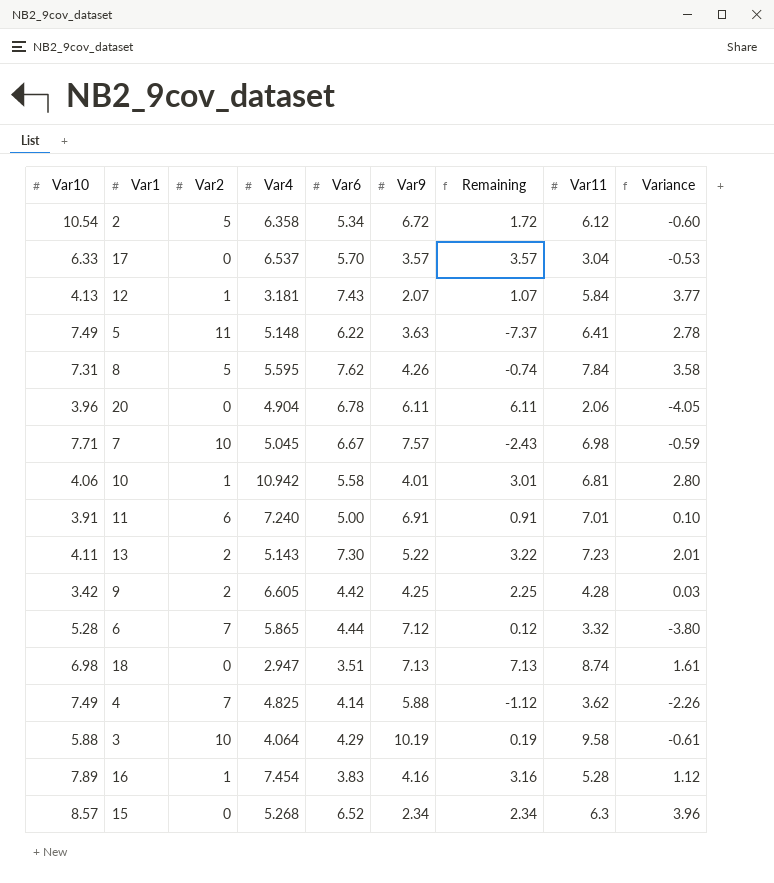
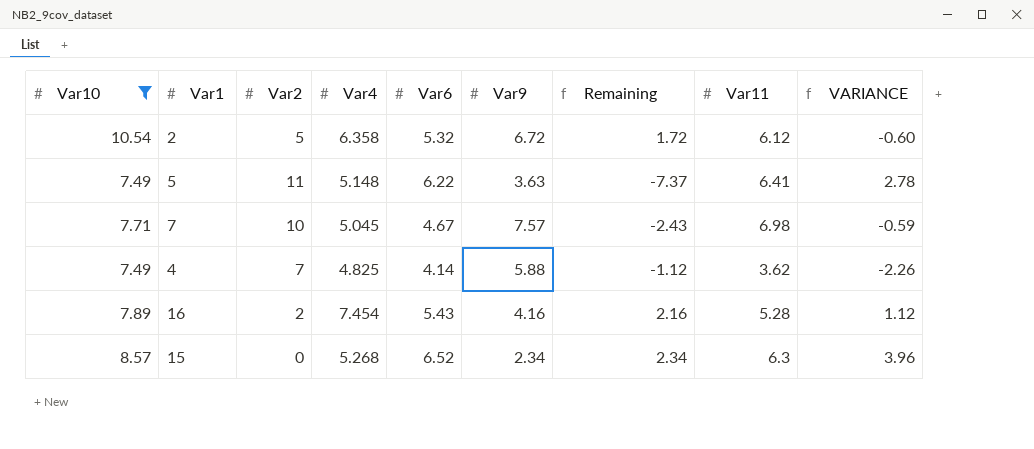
filter: none -> Var10 >= 7.49
column name: Variance -> VARIANCE
2 | Var6: 5.34 -> 5.32
7 | Var6: 6.67 -> 4.67
16 | Var2: 1 -> 2
16 | Var6: 3.83 -> 5.43
16 | Remaining: 3.16 -> 2.16

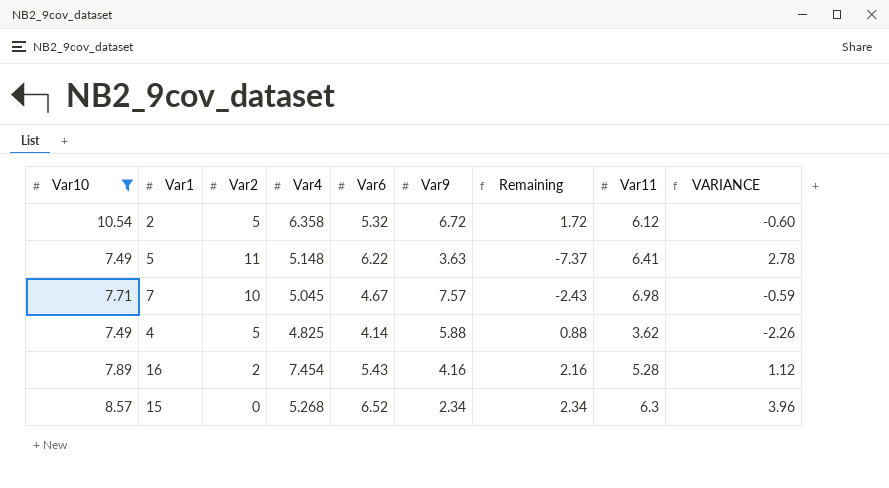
4 | Var2: 7 -> 5
4 | Remaining: -1.12 -> 0.88

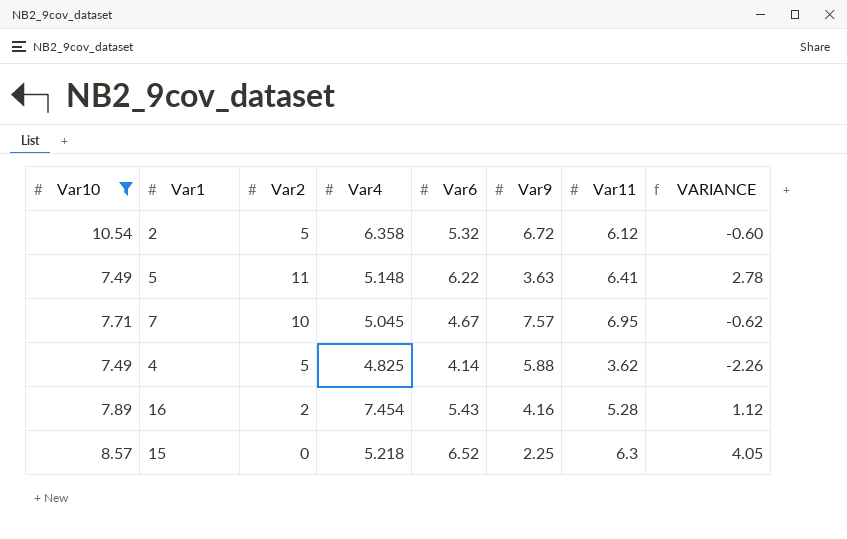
column Remaining | formula: [Var9] - [Var2] -> none
7 | Var11: 6.98 -> 6.95
7 | VARIANCE: -0.59 -> -0.62
15 | Var4: 5.268 -> 5.218
15 | Var9: 2.34 -> 2.25
15 | VARIANCE: 3.96 -> 4.05

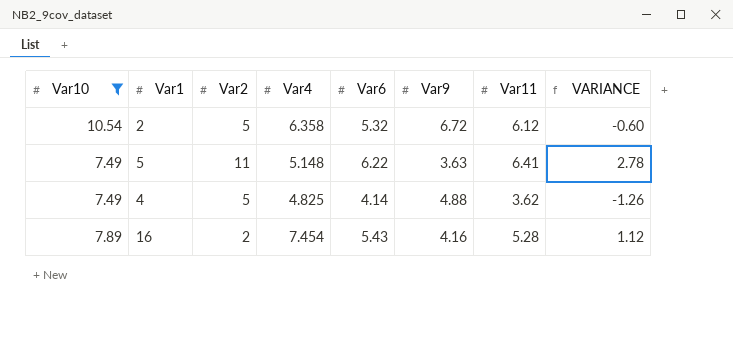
row 7: 7.71 | 10 | 5.045 | 4.67 | 7.57 | 6.95 | -0.62 -> none
row 15: 8.57 | 0 | 5.218 | 6.52 | 2.25 | 6.3 | 4.05 -> none
4 | Var9: 5.88 -> 4.88
4 | VARIANCE: -2.26 -> -1.26

